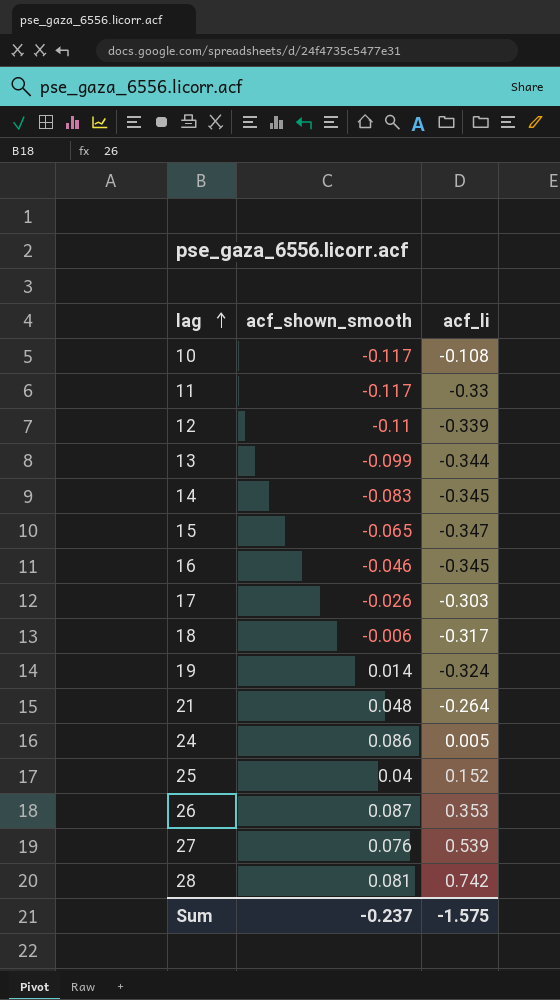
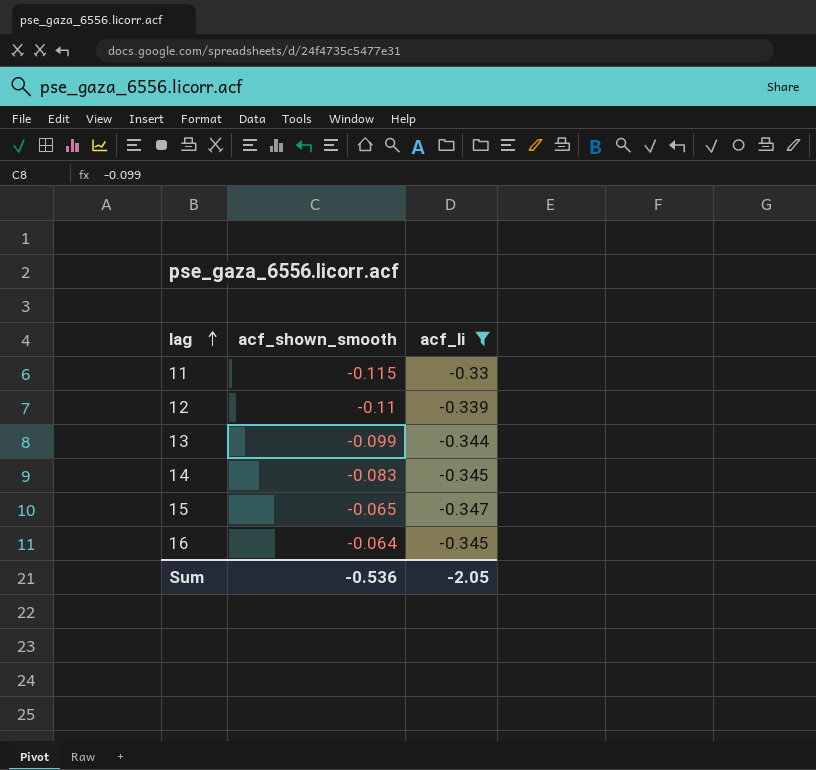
filter: none -> acf_li <= -0.33
11 | acf_shown_smooth: -0.117 -> -0.115
16 | acf_shown_smooth: -0.046 -> -0.064
Sum | acf_shown_smooth: -0.237 -> -0.536
Sum | acf_li: -1.575 -> -2.05

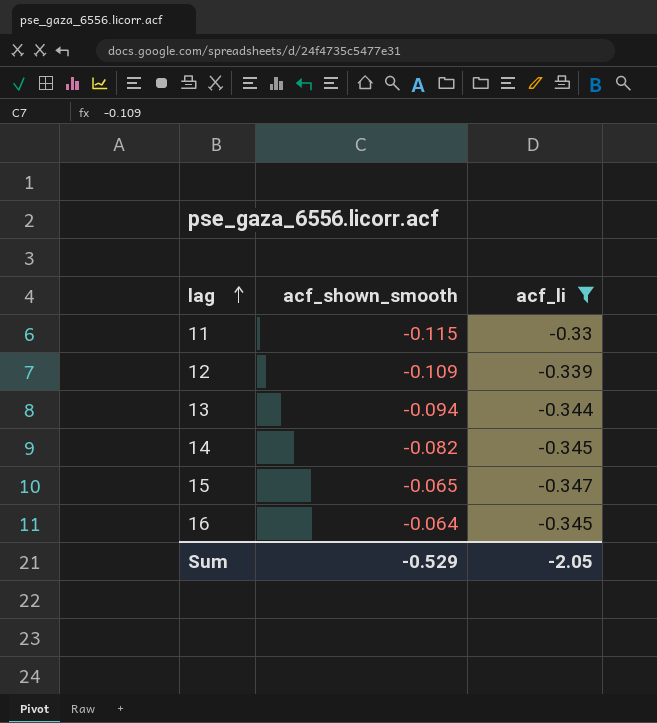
12 | acf_shown_smooth: -0.11 -> -0.109
13 | acf_shown_smooth: -0.099 -> -0.094
14 | acf_shown_smooth: -0.083 -> -0.082
Sum | acf_shown_smooth: -0.536 -> -0.529

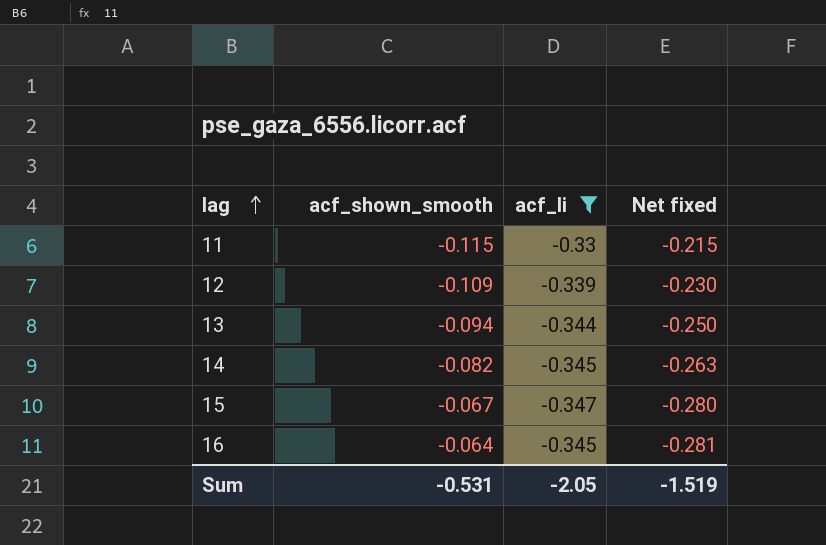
column Net fixed | formula: none -> [acf_li] - [acf_shown_smooth]
15 | acf_shown_smooth: -0.065 -> -0.067
Sum | acf_shown_smooth: -0.529 -> -0.531

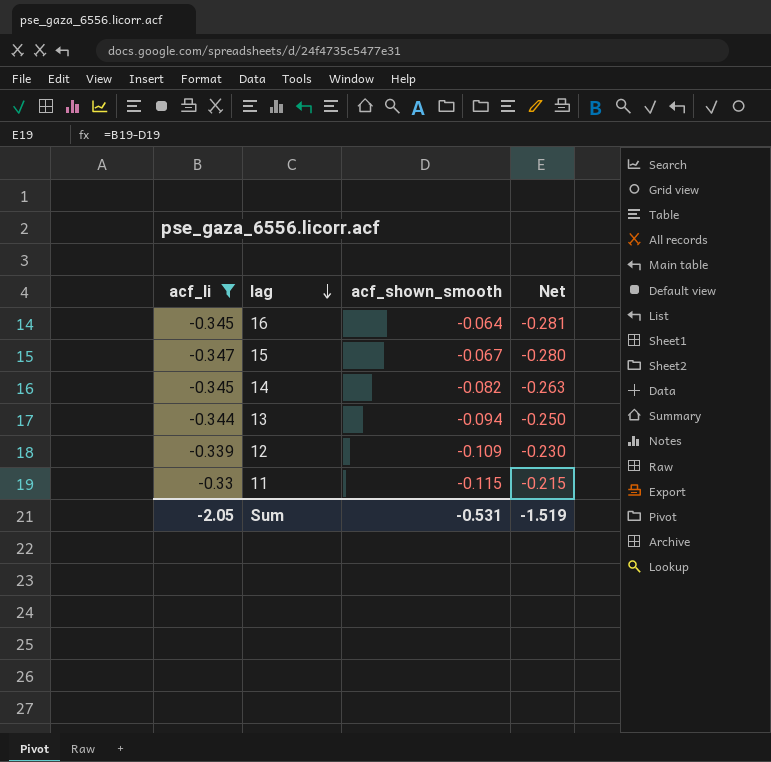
row order: lag ascending -> lag descending
column acf_li | position: 3 -> 1
column name: Net fixed -> Net

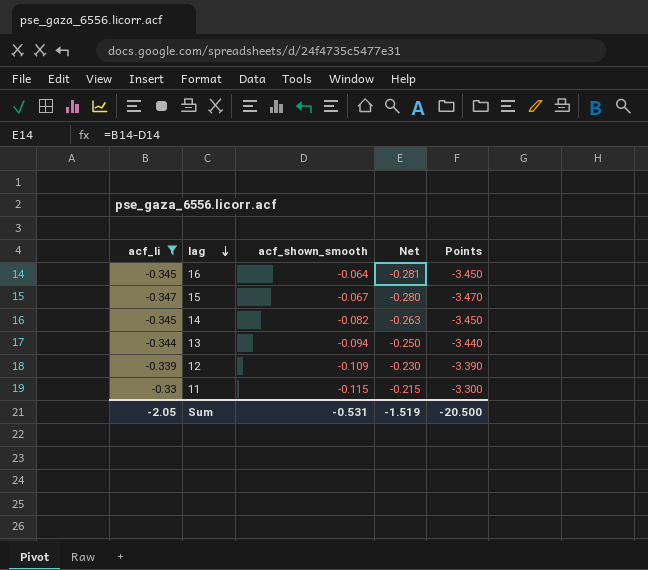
column Points | formula: none -> [acf_li] * 10

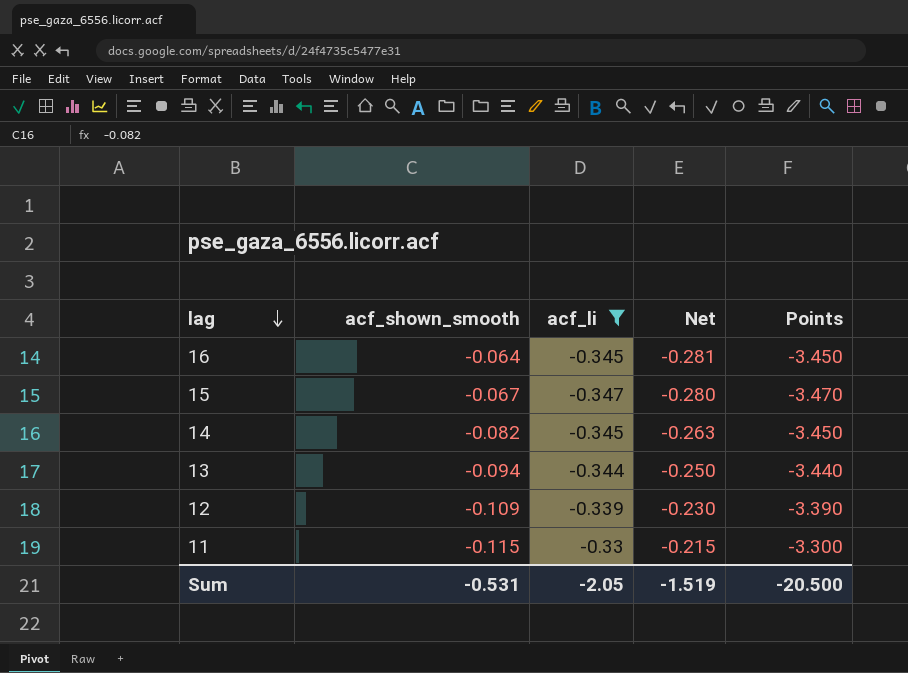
column acf_li | position: 1 -> 3

